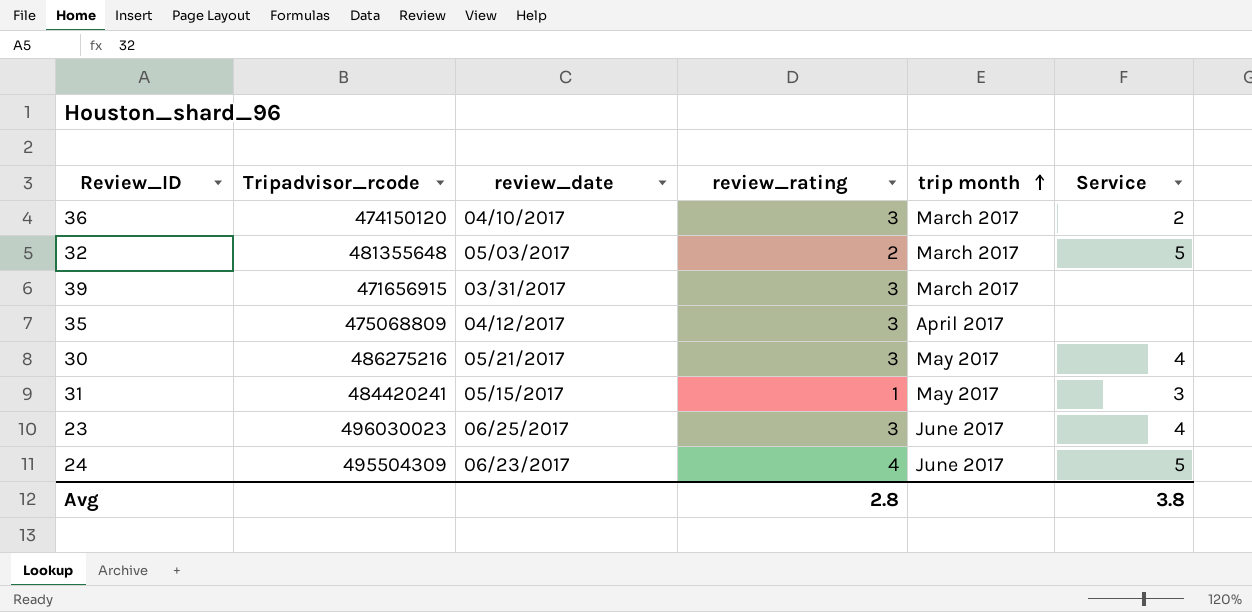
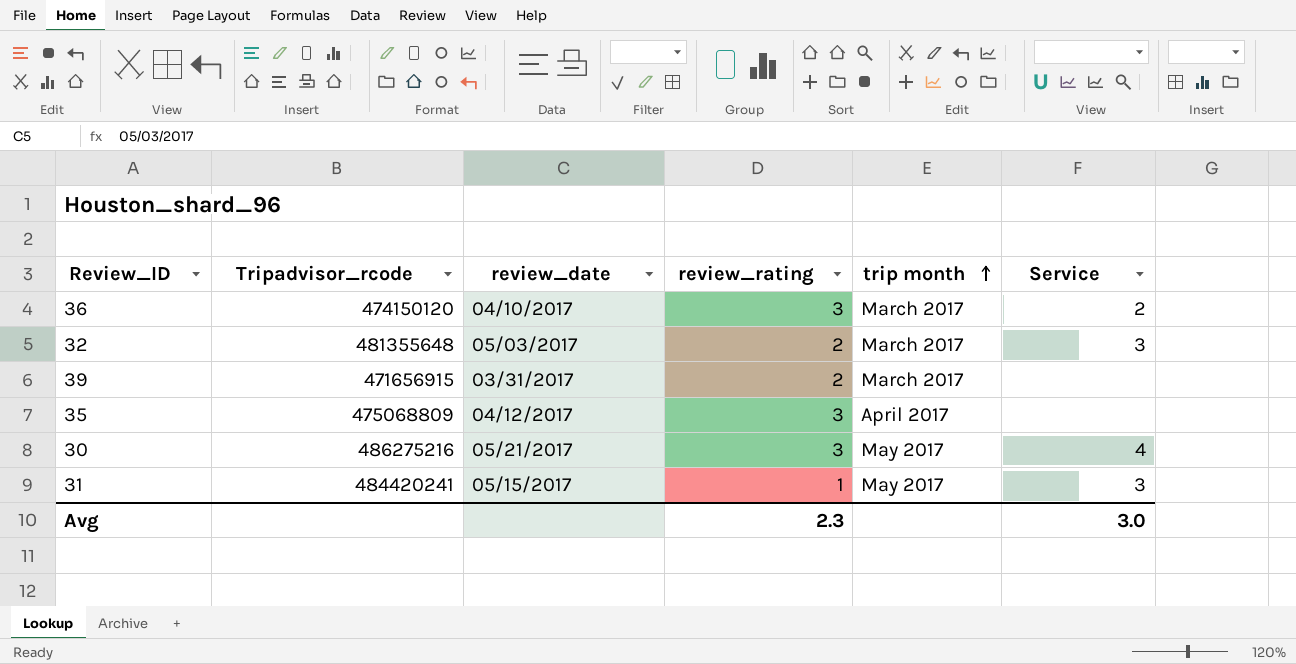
row 23: 496030023 | 06/25/2017 | 3 | June 2017 | 4 -> none
row 24: 495504309 | 06/23/2017 | 4 | June 2017 | 5 -> none
32 | Service: 5 -> 3
39 | review_rating: 3 -> 2
Avg | review_rating: 2.8 -> 2.3
Avg | Service: 3.8 -> 3.0

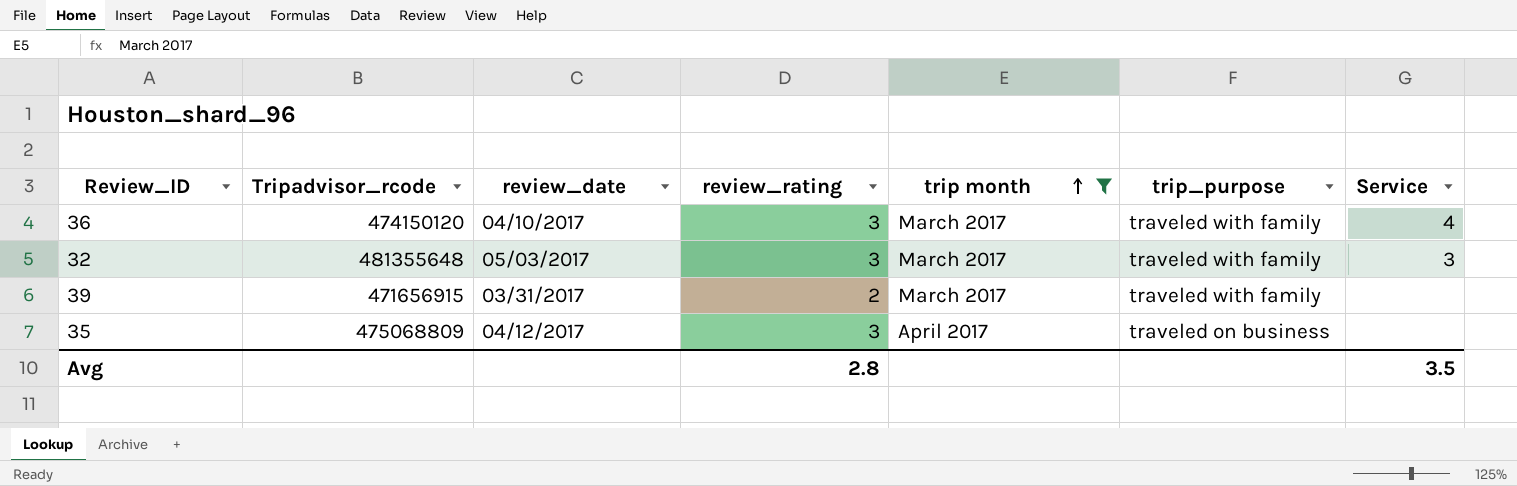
filter: none -> trip month != May 2017
column trip_purpose | position: none -> 6
36 | Service: 2 -> 4
32 | review_rating: 2 -> 3
Avg | review_rating: 2.3 -> 2.8
Avg | Service: 3.0 -> 3.5

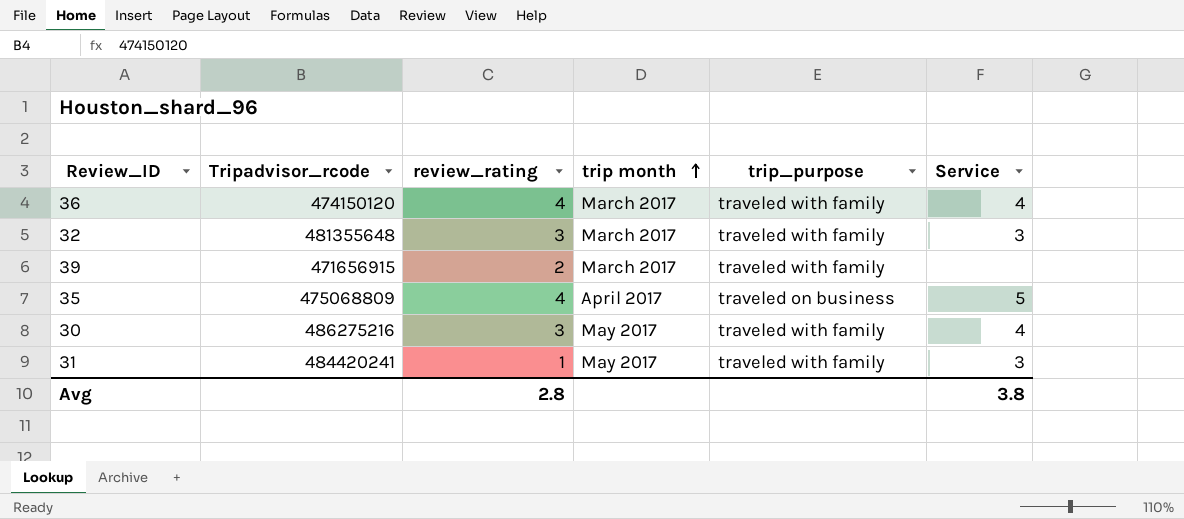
filter: trip month != May 2017 -> none
column review_date | position: 3 -> none
36 | review_rating: 3 -> 4
35 | review_rating: 3 -> 4
35 | Service: none -> 5
Avg | Service: 3.5 -> 3.8

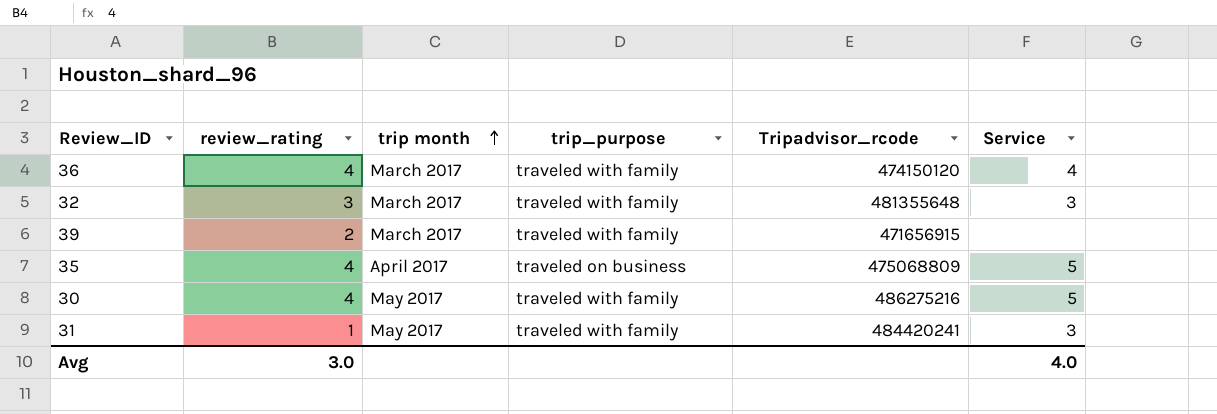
column Tripadvisor_rcode | position: 2 -> 5
30 | review_rating: 3 -> 4
30 | Service: 4 -> 5
Avg | review_rating: 2.8 -> 3.0
Avg | Service: 3.8 -> 4.0

